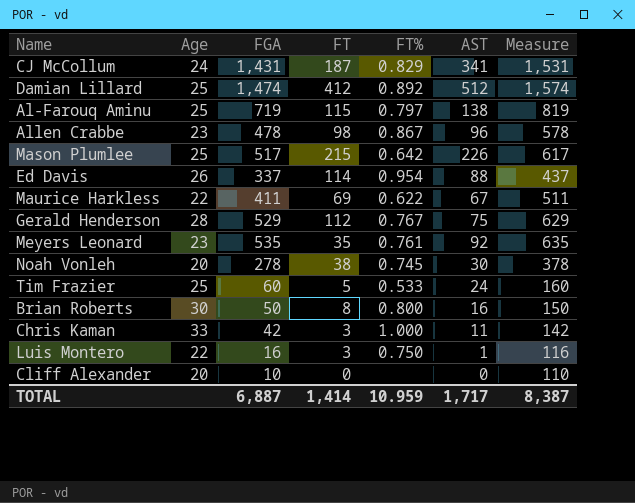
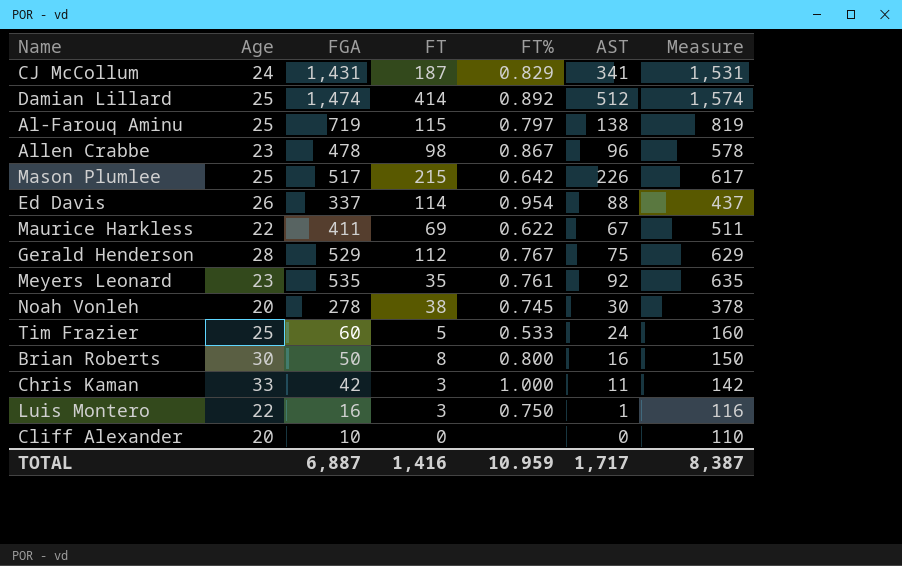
Damian Lillard | FT: 412 -> 414
TOTAL | FT: 1,414 -> 1,416

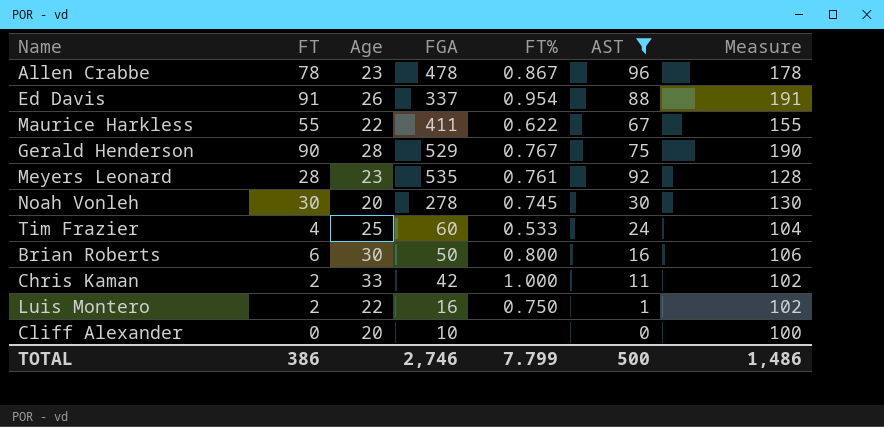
filter: none -> AST <= 96
column FT | position: 4 -> 2
column Measure | formula: [FGA] + 100 -> [FT] + 100
Allen Crabbe | FT: 98 -> 78
Ed Davis | FT: 114 -> 91
Maurice Harkless | FT: 69 -> 55
Gerald Henderson | FT: 112 -> 90
Meyers Leonard | FT: 35 -> 28
Noah Vonleh | FT: 38 -> 30
Tim Frazier | FT: 5 -> 4
Brian Roberts | FT: 8 -> 6
Chris Kaman | FT: 3 -> 2
Luis Montero | FT: 3 -> 2
TOTAL | FT: 1,416 -> 386
TOTAL | FGA: 6,887 -> 2,746
TOTAL | FT%: 10.959 -> 7.799
TOTAL | AST: 1,717 -> 500
TOTAL | Measure: 8,387 -> 1,486

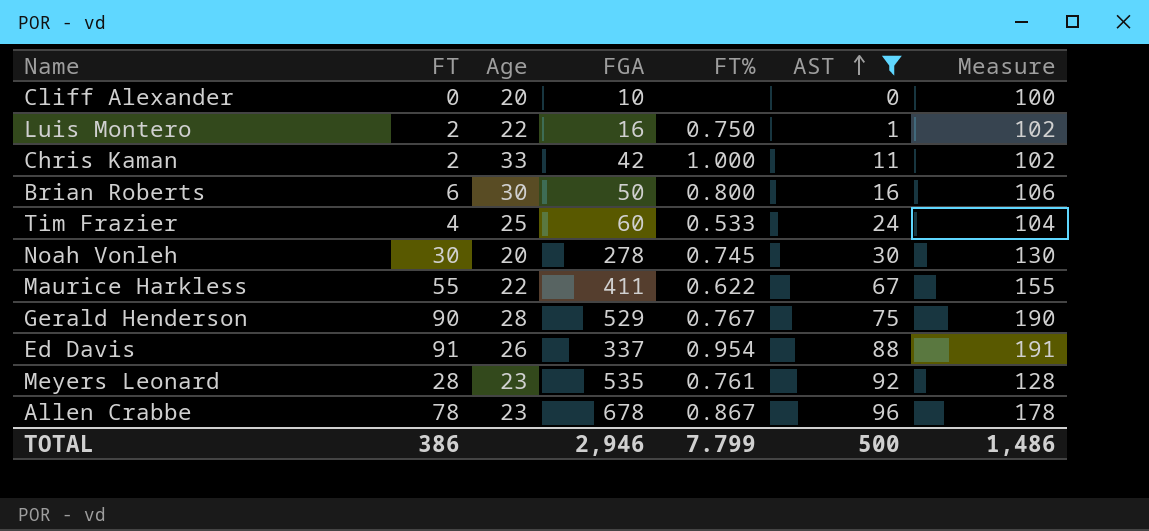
row order: none -> AST ascending
Allen Crabbe | FGA: 478 -> 678
TOTAL | FGA: 2,746 -> 2,946

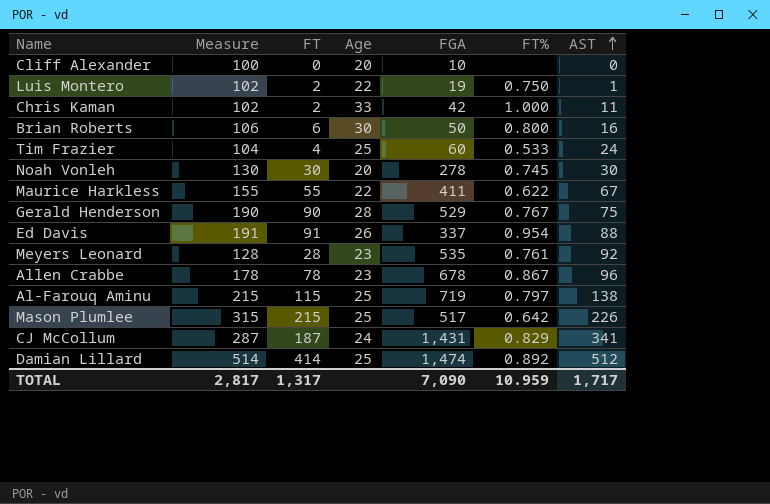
filter: AST <= 96 -> none
column Measure | position: 7 -> 2
Luis Montero | FGA: 16 -> 19
TOTAL | Measure: 1,486 -> 2,817
TOTAL | FT: 386 -> 1,317
TOTAL | FGA: 2,946 -> 7,090
TOTAL | FT%: 7.799 -> 10.959
TOTAL | AST: 500 -> 1,717

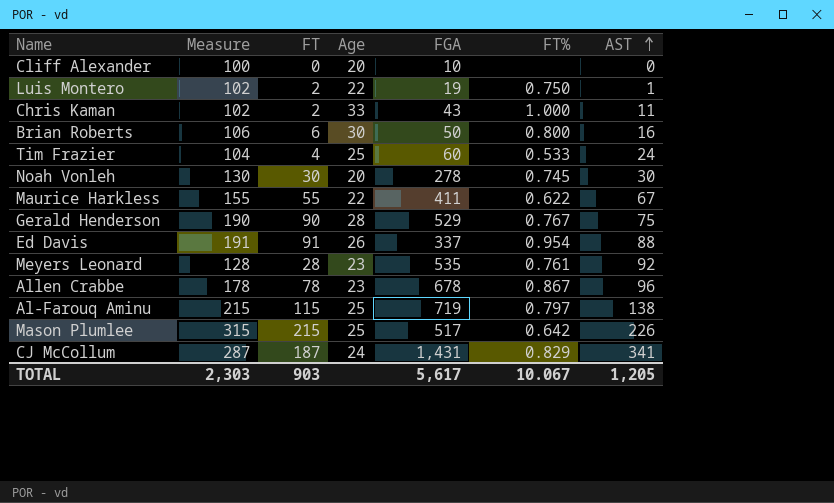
row Damian Lillard: 514 | 414 | 25 | 1,474 | 0.892 | 512 -> none
Chris Kaman | FGA: 42 -> 43
TOTAL | Measure: 2,817 -> 2,303
TOTAL | FT: 1,317 -> 903
TOTAL | FGA: 7,090 -> 5,617
TOTAL | FT%: 10.959 -> 10.067
TOTAL | AST: 1,717 -> 1,205

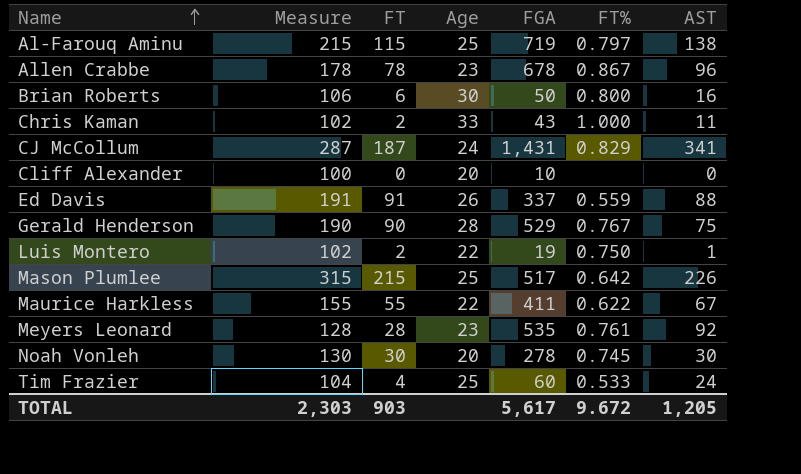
row order: AST ascending -> Name ascending
Ed Davis | FT%: 0.954 -> 0.559
TOTAL | FT%: 10.067 -> 9.672

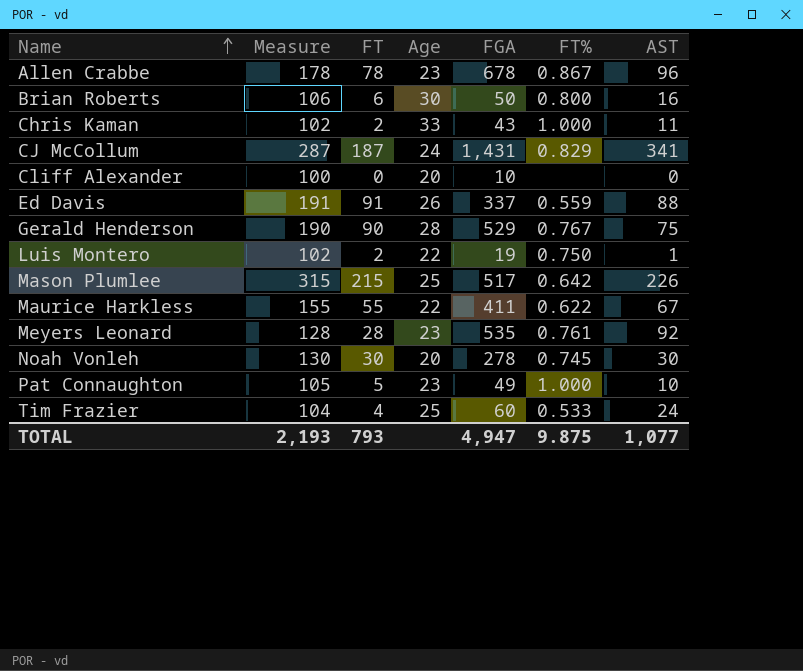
row Al-Farouq Aminu: 215 | 115 | 25 | 719 | 0.797 | 138 -> none
row Pat Connaughton: none -> 105 | 5 | 23 | 49 | 1.000 | 10
TOTAL | Measure: 2,303 -> 2,193
TOTAL | FT: 903 -> 793
TOTAL | FGA: 5,617 -> 4,947
TOTAL | FT%: 9.672 -> 9.875
TOTAL | AST: 1,205 -> 1,077

